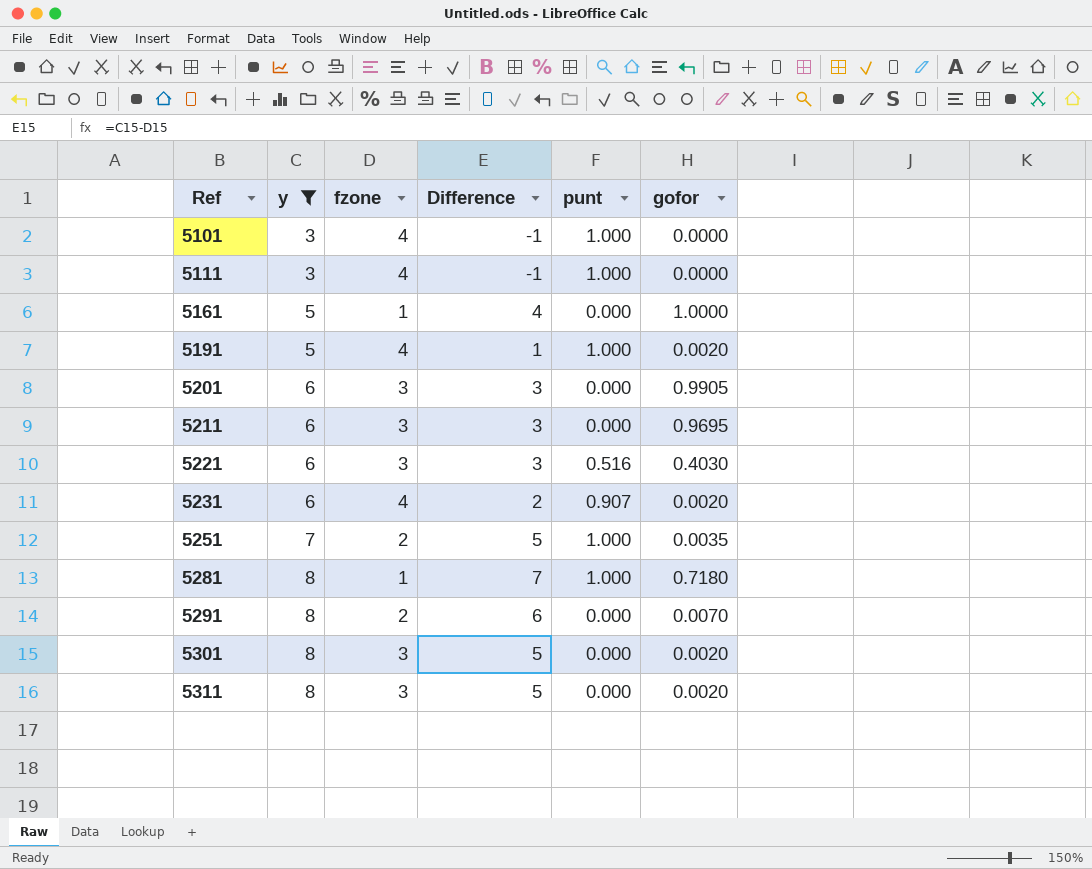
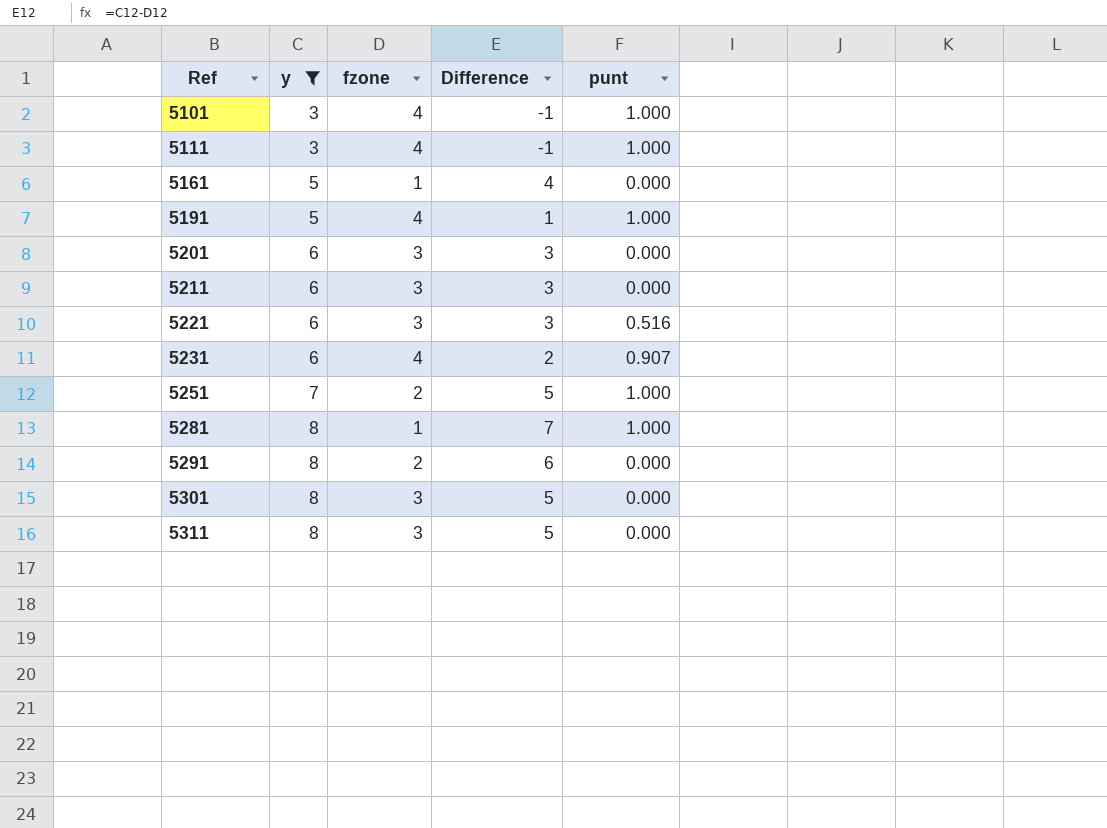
column gofor | position: 6 -> none

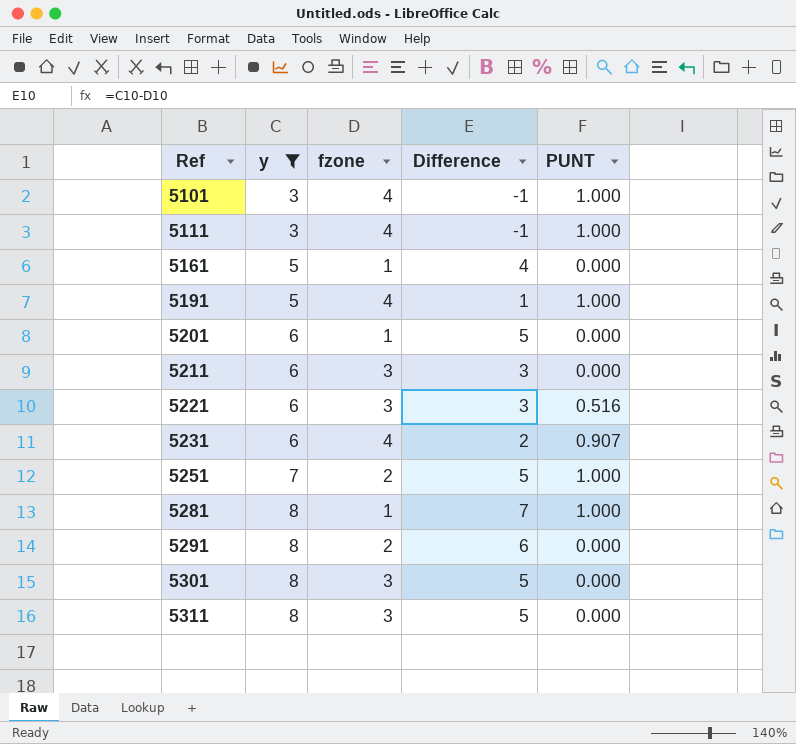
column name: punt -> PUNT
5201 | fzone: 3 -> 1
5201 | Difference: 3 -> 5

